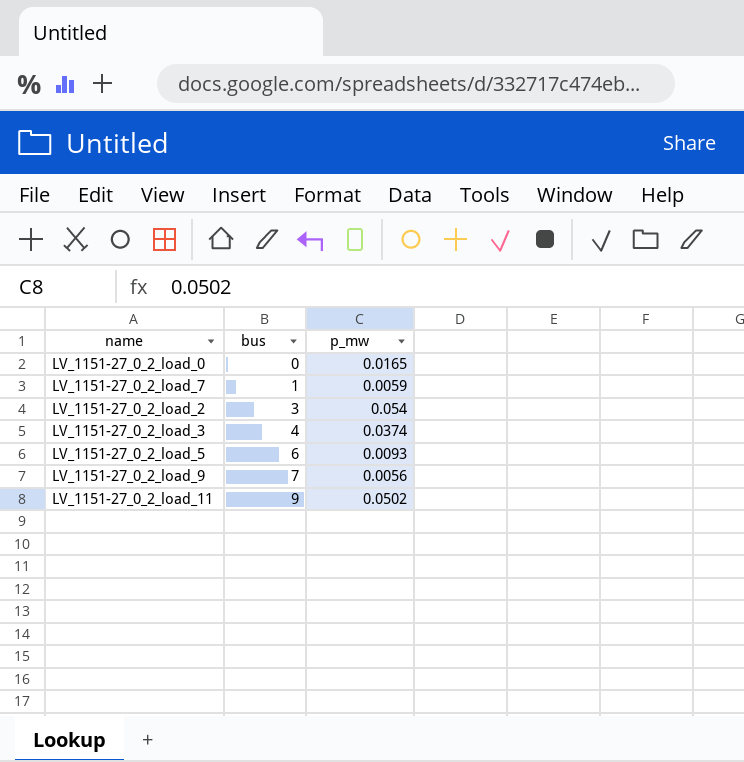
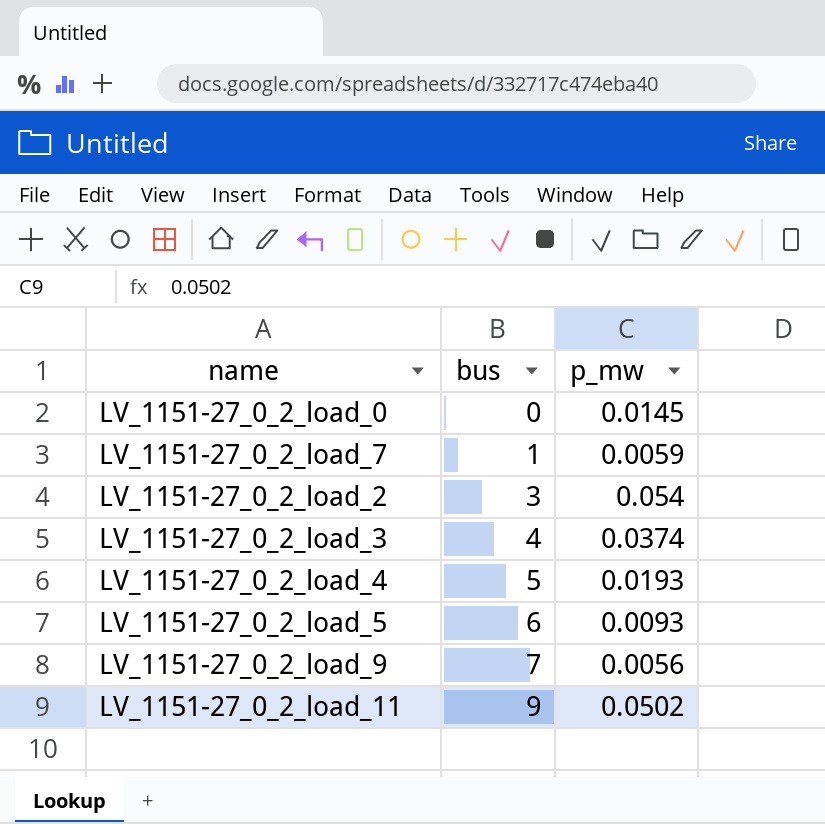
LV_1151-27_0_2_load_0 | p_mw: 0.0165 -> 0.0145
row LV_1151-27_0_2_load_4: none -> 5 | 0.0193

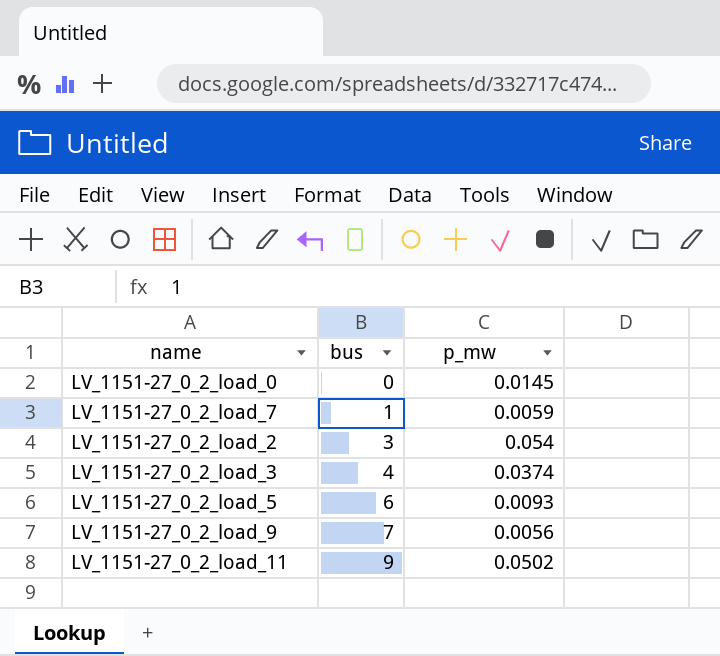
row LV_1151-27_0_2_load_4: 5 | 0.0193 -> none

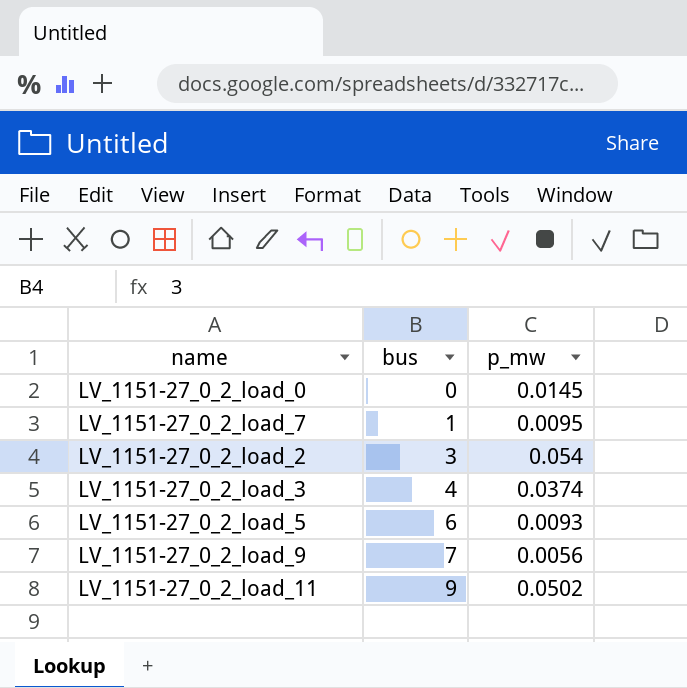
LV_1151-27_0_2_load_7 | p_mw: 0.0059 -> 0.0095

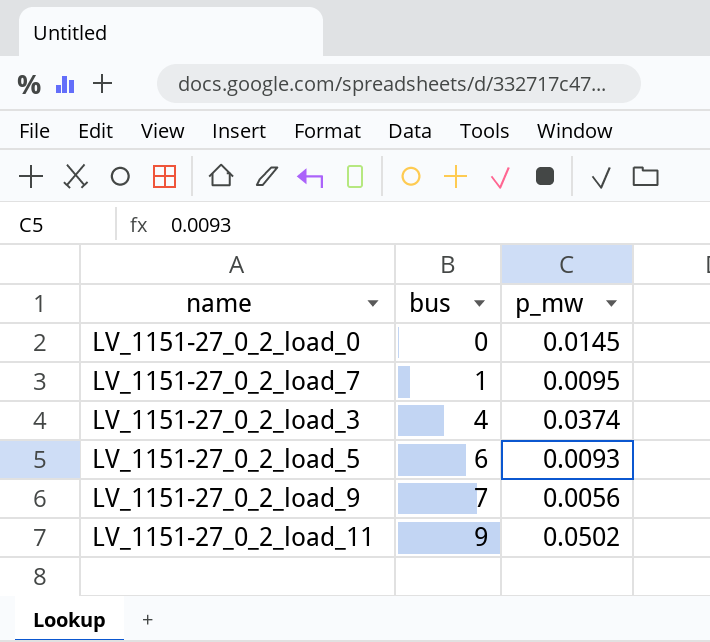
row LV_1151-27_0_2_load_2: 3 | 0.054 -> none

